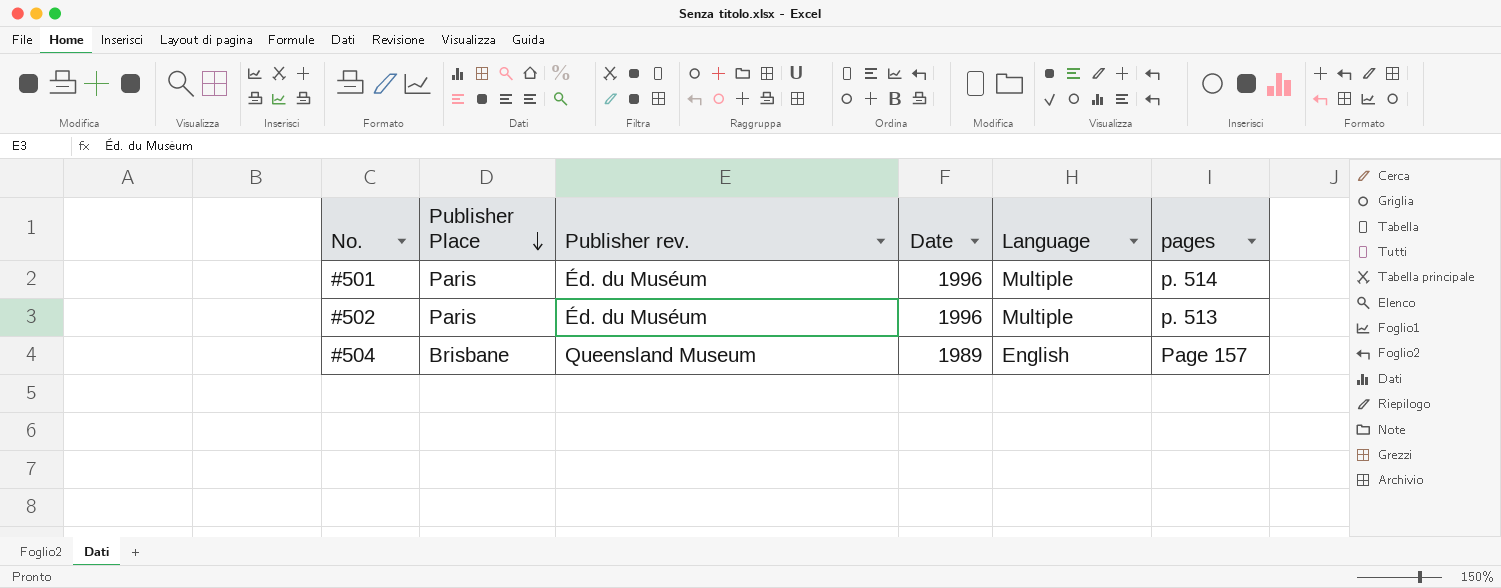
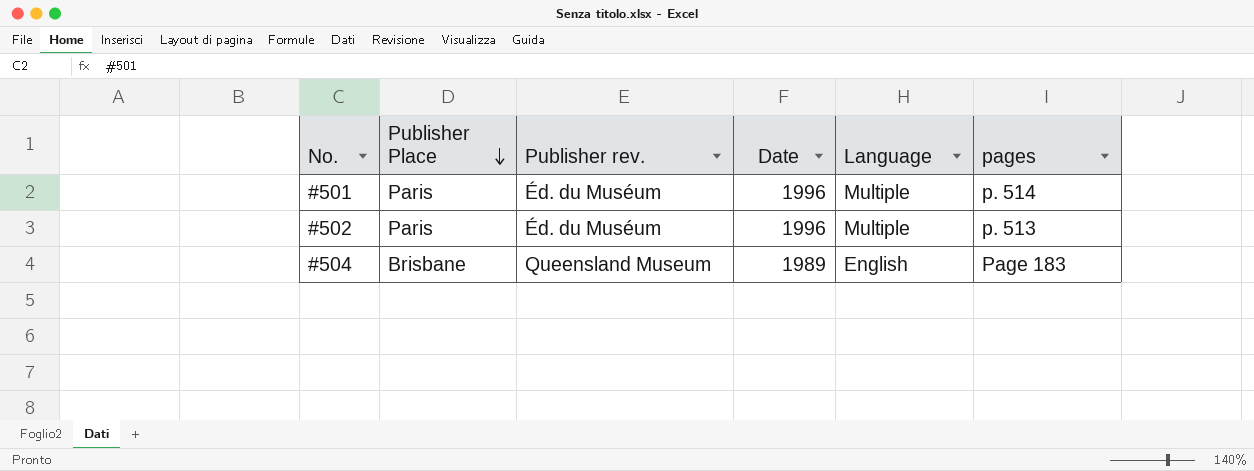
#504 | pages: Page 157 -> Page 183

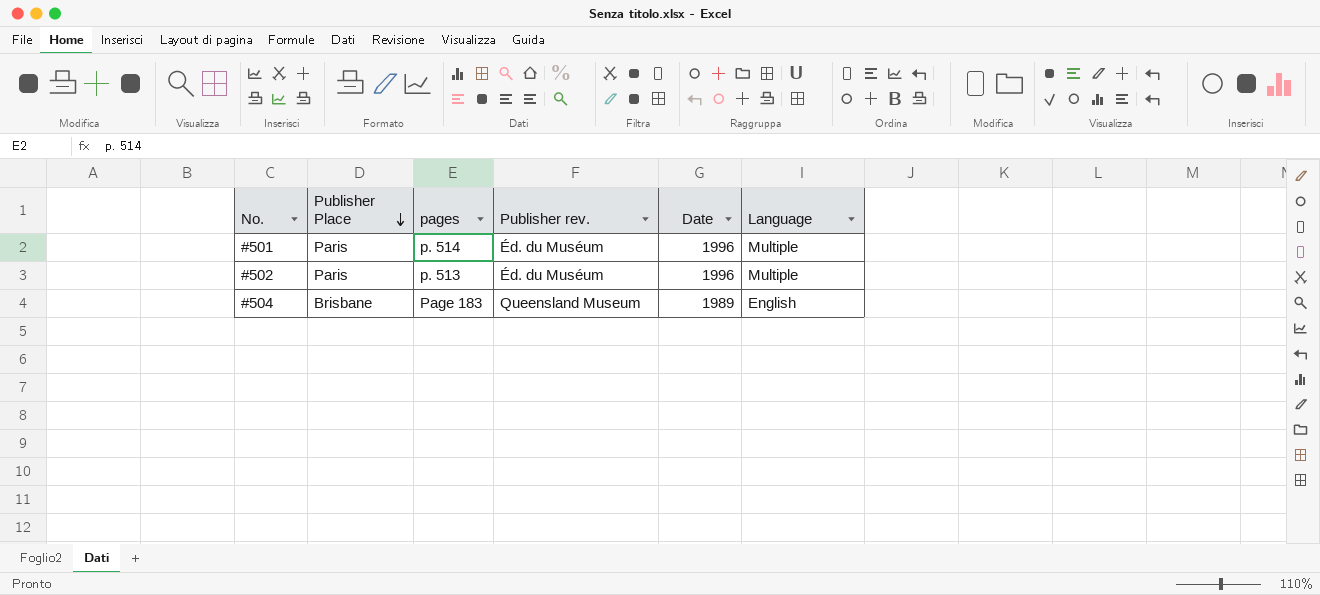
column pages | position: 6 -> 3

